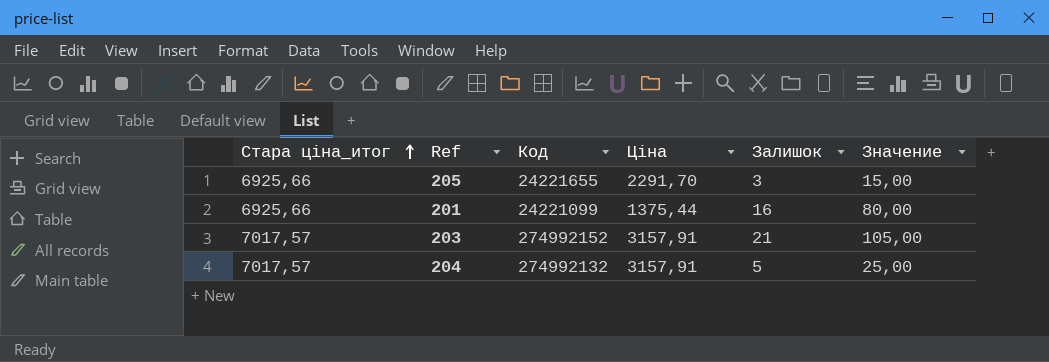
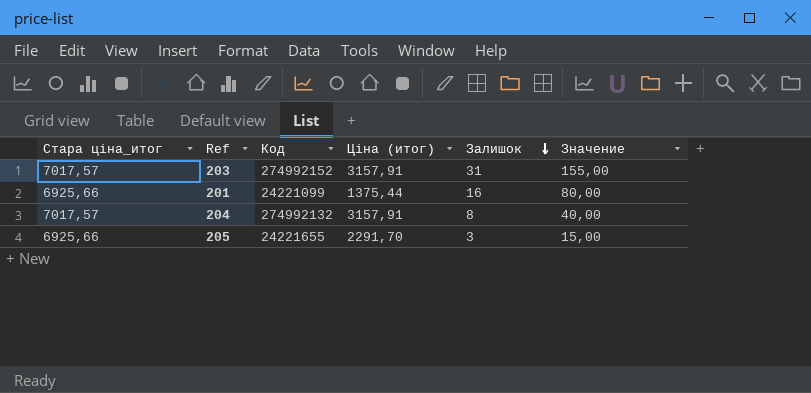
row order: Стара ціна_итог ascending -> Залишок descending
column name: Ціна -> Ціна (итог)
203 | Залишок: 21 -> 31
203 | Значение: 105,00 -> 155,00
204 | Залишок: 5 -> 8
204 | Значение: 25,00 -> 40,00

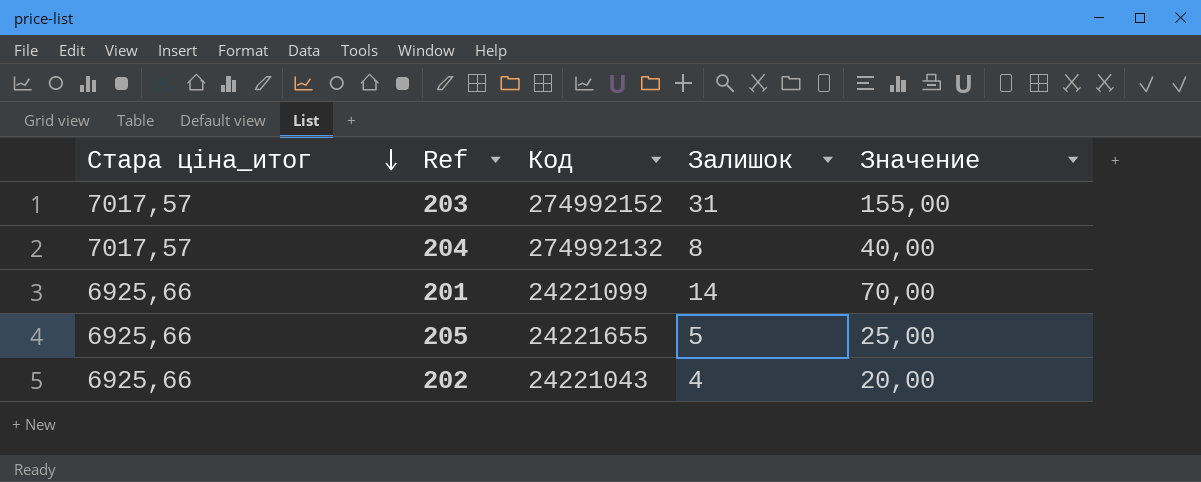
row order: Залишок descending -> Стара ціна_итог descending
column Ціна (итог) | position: 4 -> none
201 | Залишок: 16 -> 14
201 | Значение: 80,00 -> 70,00
205 | Залишок: 3 -> 5
205 | Значение: 15,00 -> 25,00
row 202: none -> 6925,66 | 24221043 | 4 | 20,00

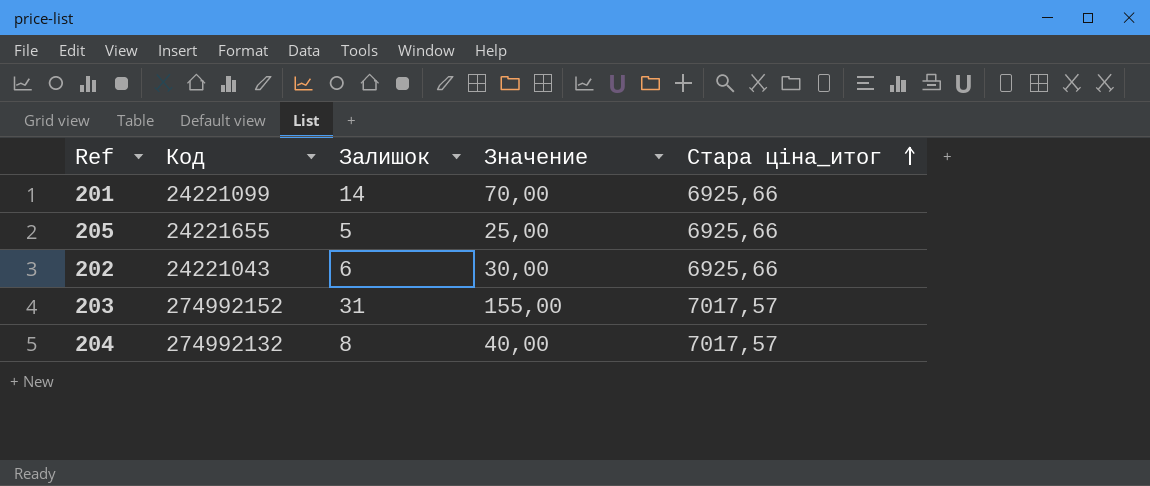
row order: Стара ціна_итог descending -> Стара ціна_итог ascending
column Стара ціна_итог | position: 1 -> 5
202 | Залишок: 4 -> 6
202 | Значение: 20,00 -> 30,00

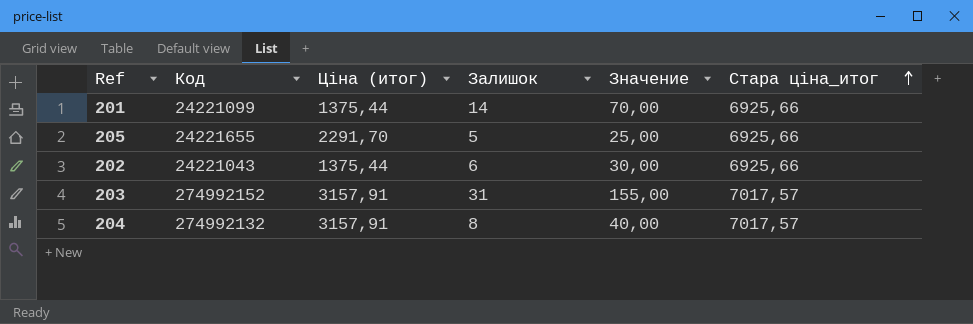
column Ціна (итог) | position: none -> 3

